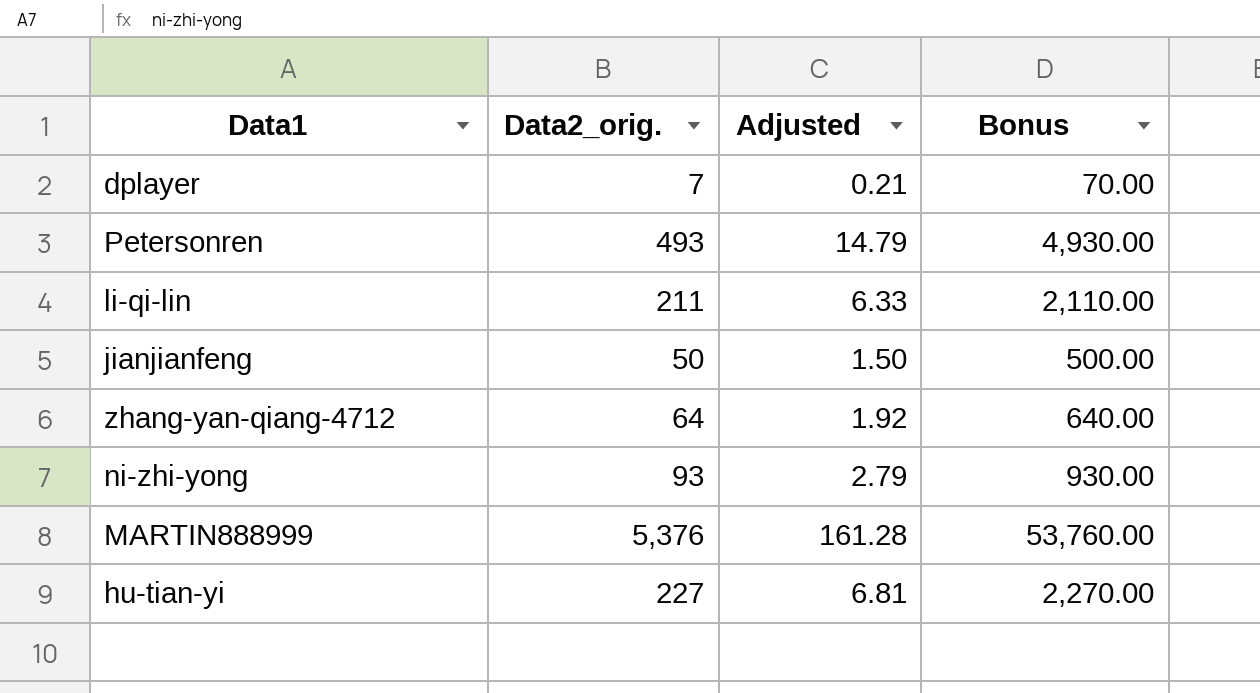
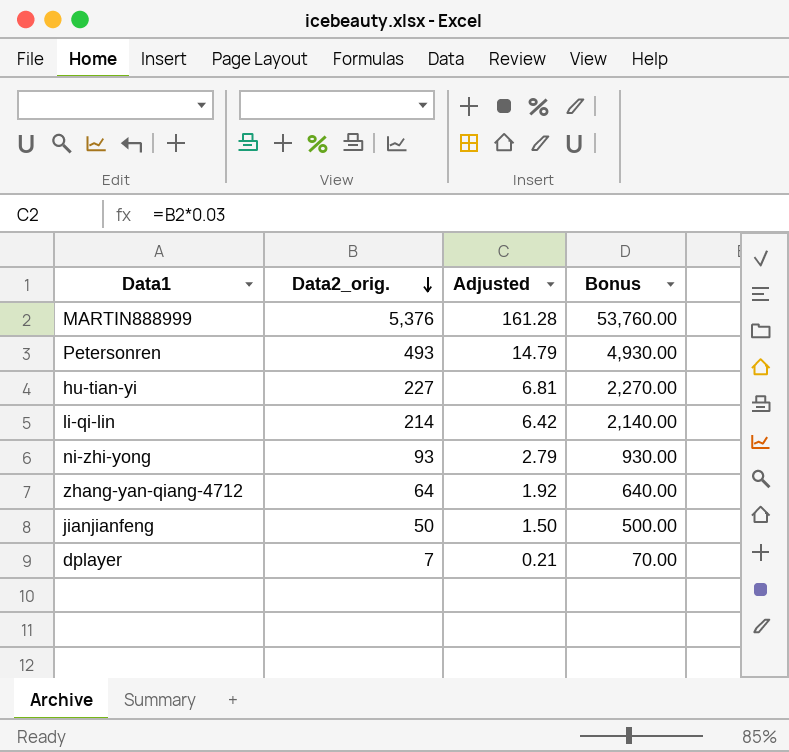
row order: none -> Data2_orig. descending
li-qi-lin | Data2_orig.: 211 -> 214
li-qi-lin | Adjusted: 6.33 -> 6.42
li-qi-lin | Bonus: 2,110.00 -> 2,140.00

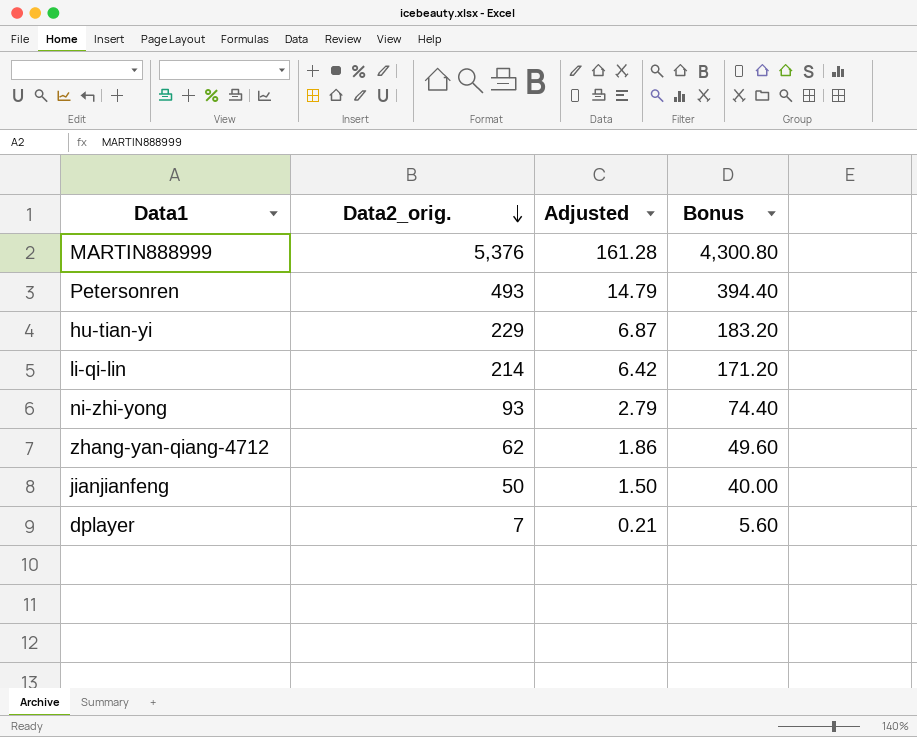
column Bonus | formula: [Data2_orig.] * 10 -> [Data2_orig.] * 0.8
hu-tian-yi | Data2_orig.: 227 -> 229
hu-tian-yi | Adjusted: 6.81 -> 6.87
zhang-yan-qiang-4712 | Data2_orig.: 64 -> 62
zhang-yan-qiang-4712 | Adjusted: 1.92 -> 1.86

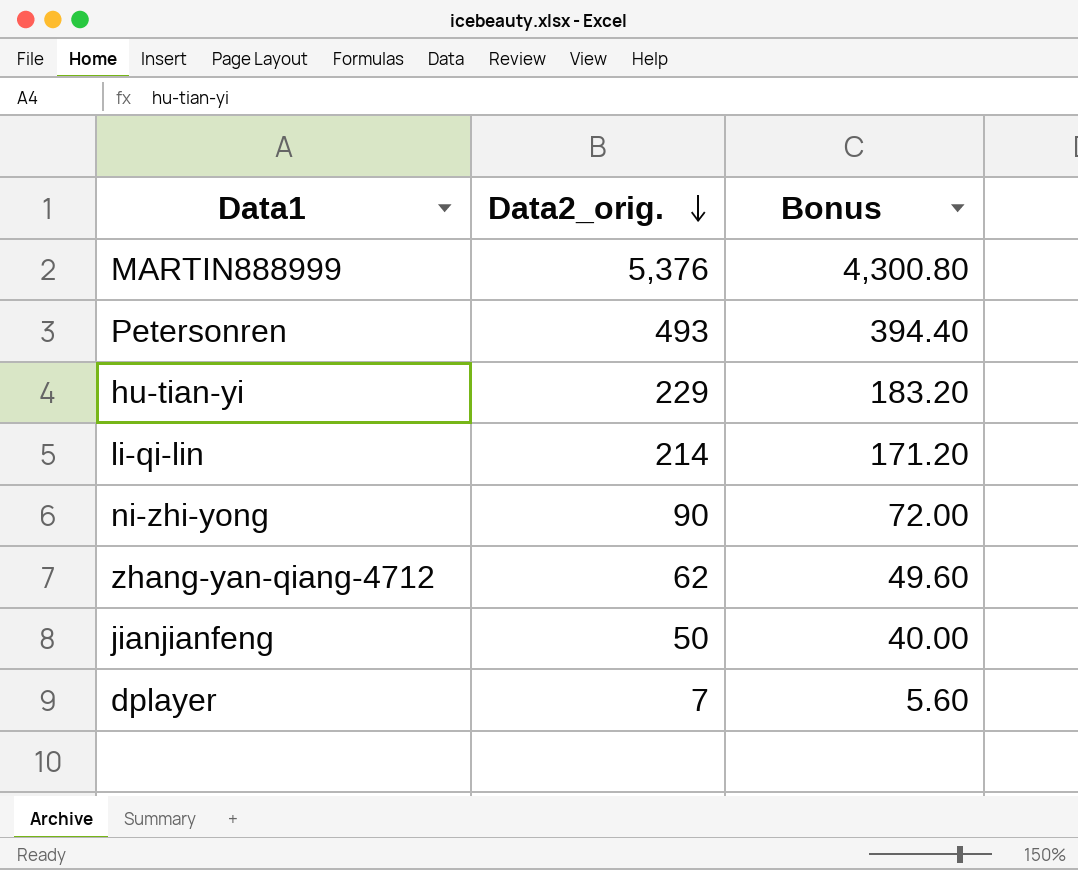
column Adjusted | formula: [Data2_orig.] * 0.03 -> none
ni-zhi-yong | Data2_orig.: 93 -> 90
ni-zhi-yong | Bonus: 74.40 -> 72.00

